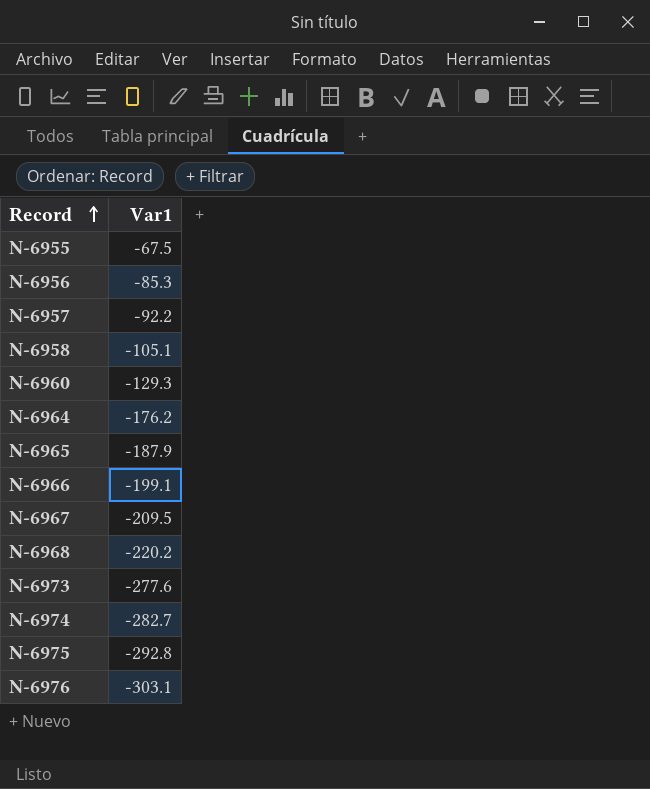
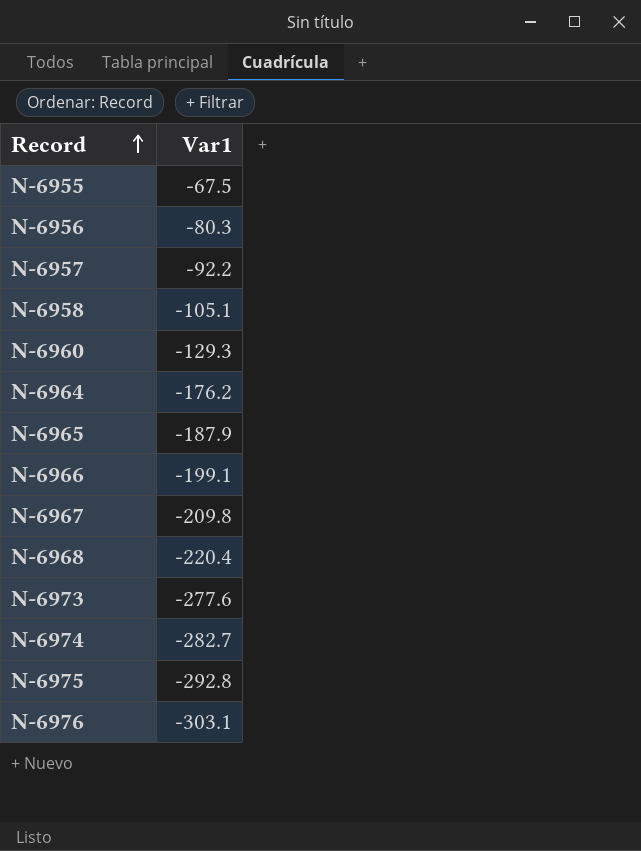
N-6956 | Var1: -85.3 -> -80.3
N-6967 | Var1: -209.5 -> -209.8
N-6968 | Var1: -220.2 -> -220.4

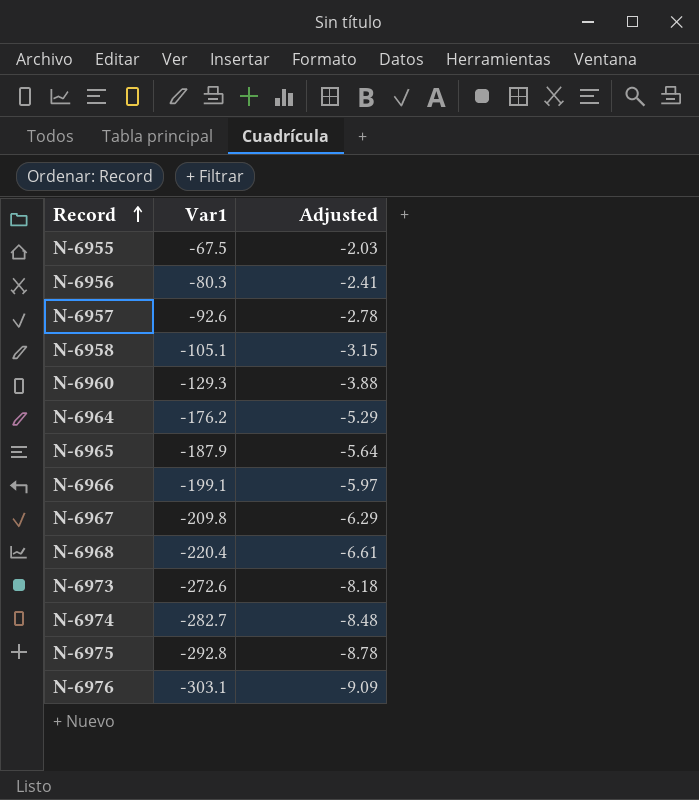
column Adjusted | formula: none -> [Var1] * 0.03
N-6957 | Var1: -92.2 -> -92.6
N-6973 | Var1: -277.6 -> -272.6

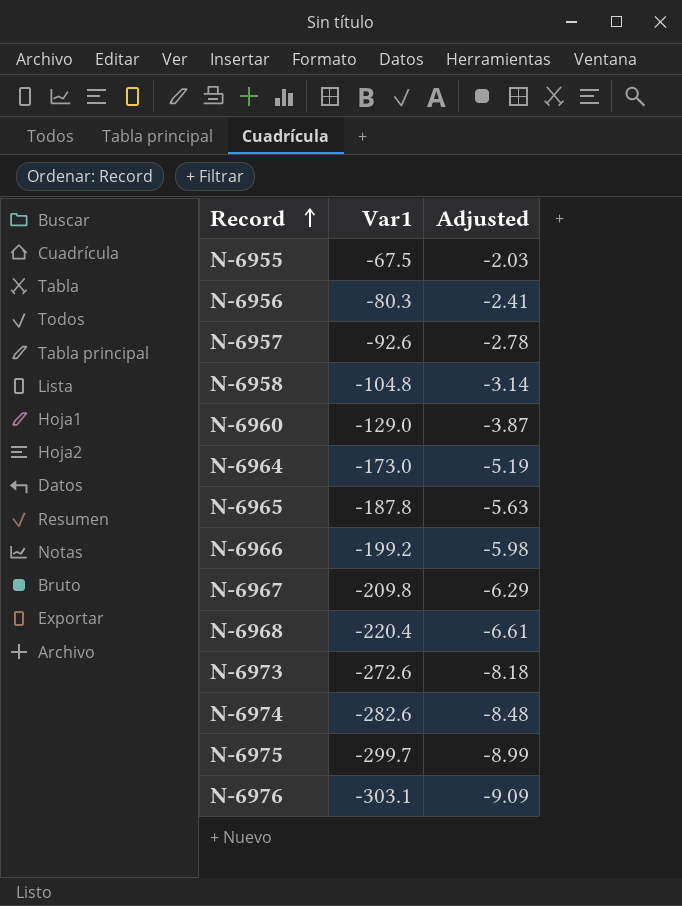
N-6958 | Var1: -105.1 -> -104.8
N-6958 | Adjusted: -3.15 -> -3.14
N-6960 | Var1: -129.3 -> -129.0
N-6960 | Adjusted: -3.88 -> -3.87
N-6964 | Var1: -176.2 -> -173.0
N-6964 | Adjusted: -5.29 -> -5.19
N-6965 | Var1: -187.9 -> -187.8
N-6965 | Adjusted: -5.64 -> -5.63
N-6966 | Var1: -199.1 -> -199.2
N-6966 | Adjusted: -5.97 -> -5.98
N-6974 | Var1: -282.7 -> -282.6
N-6975 | Var1: -292.8 -> -299.7
N-6975 | Adjusted: -8.78 -> -8.99

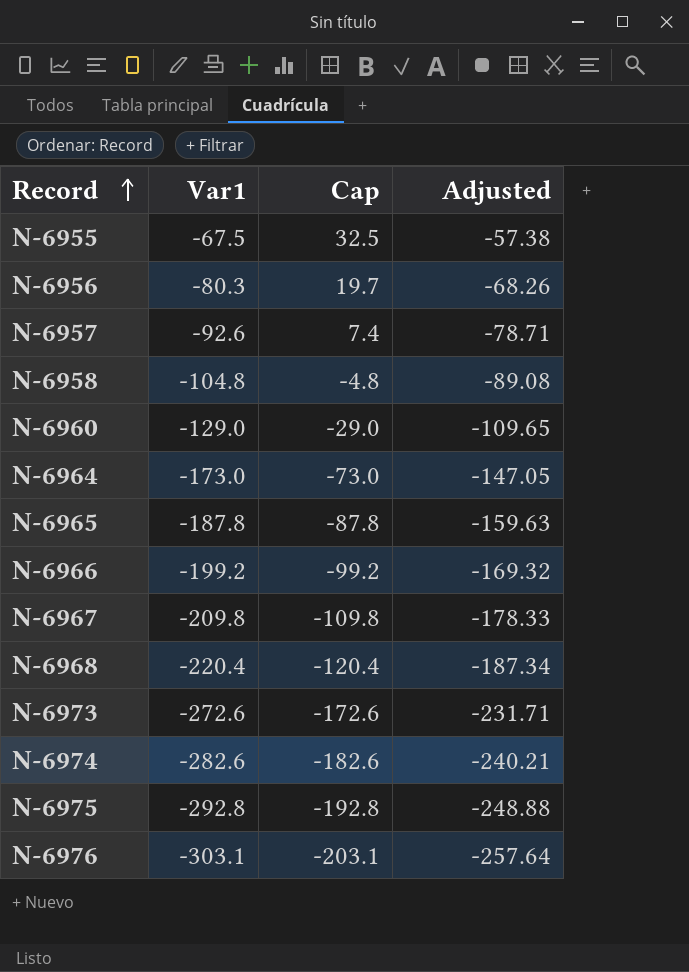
column Cap | formula: none -> [Var1] + 100
column Adjusted | formula: [Var1] * 0.03 -> [Var1] * 0.85
N-6975 | Var1: -299.7 -> -292.8

